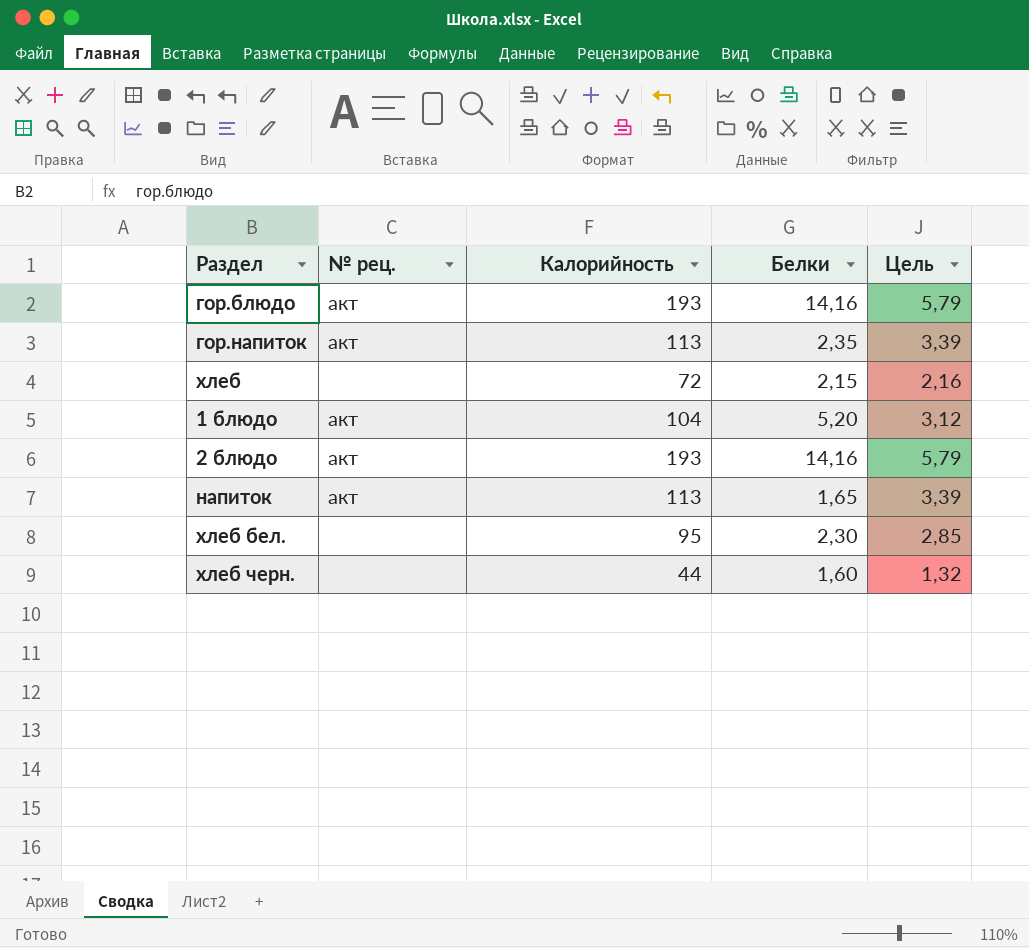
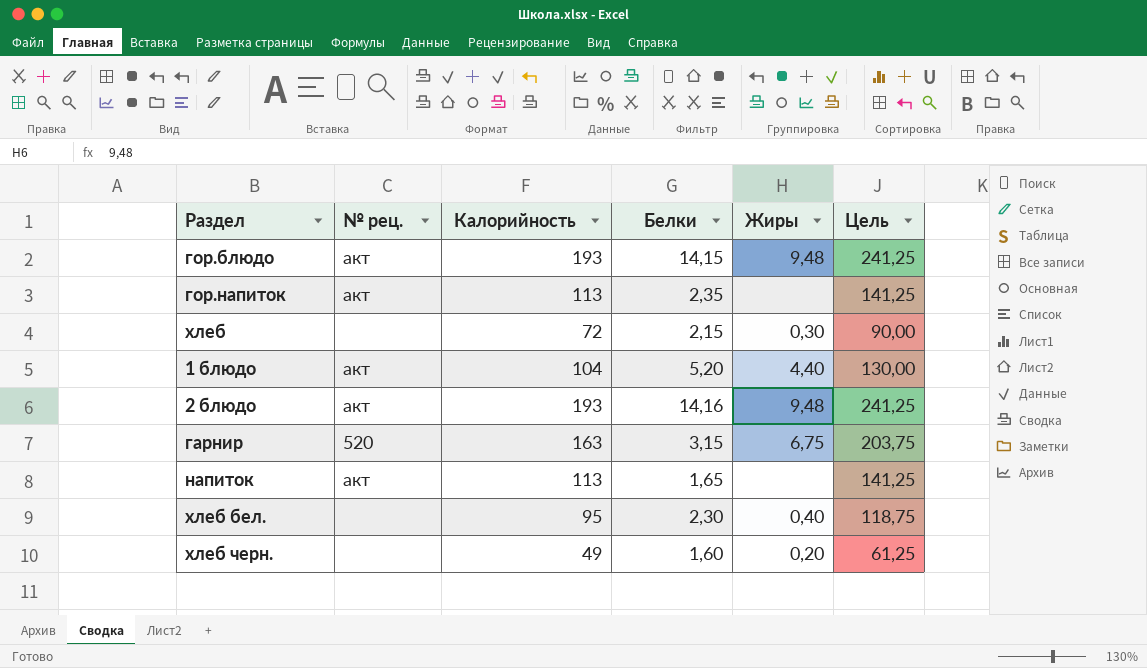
column Жиры | position: none -> 5
column Цель | formula: [Калорийность] * 0,03 -> [Калорийность] * 1,25
гор.блюдо | Белки: 14,16 -> 14,15
row гарнир: none -> 520 | 163 | 3,15 | 6,75 | 203,75
хлеб черн. | Калорийность: 44 -> 49

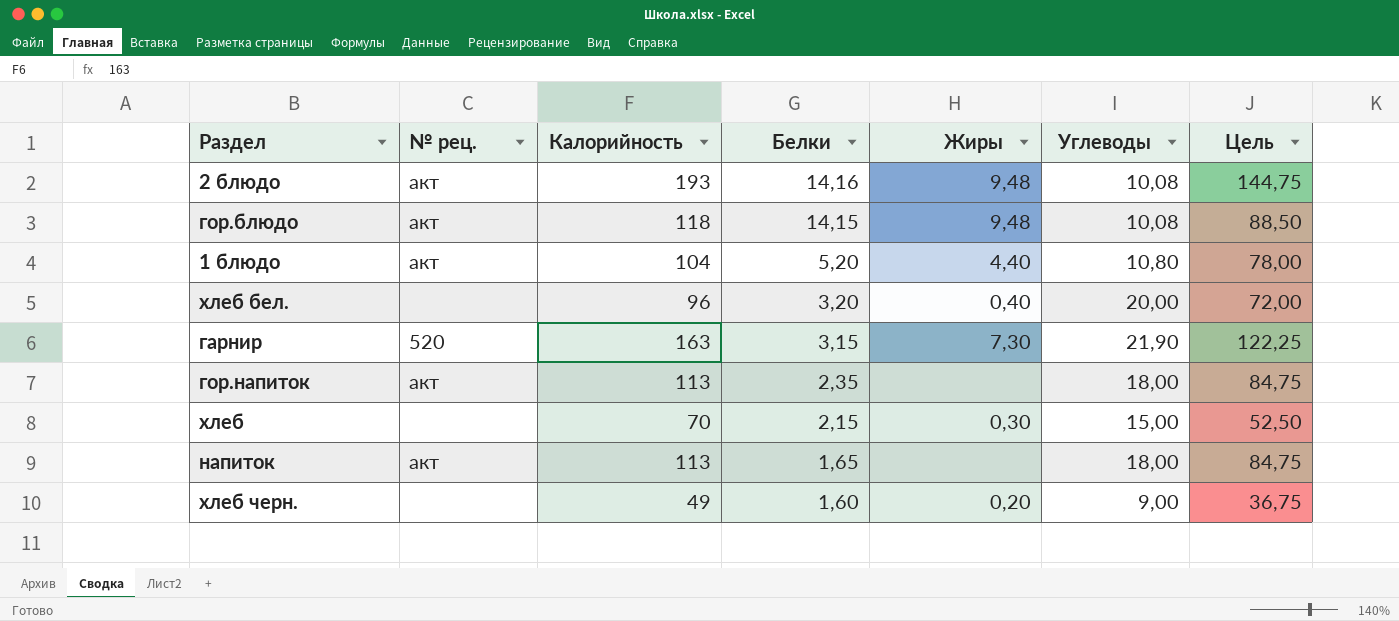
row order: none -> Белки descending
column Углеводы | position: none -> 6
column Цель | formula: [Калорийность] * 1,25 -> [Калорийность] * 0,75
гор.блюдо | Калорийность: 193 -> 118
хлеб бел. | Калорийность: 95 -> 96
хлеб бел. | Белки: 2,30 -> 3,20
гарнир | Жиры: 6,75 -> 7,30
хлеб | Калорийность: 72 -> 70

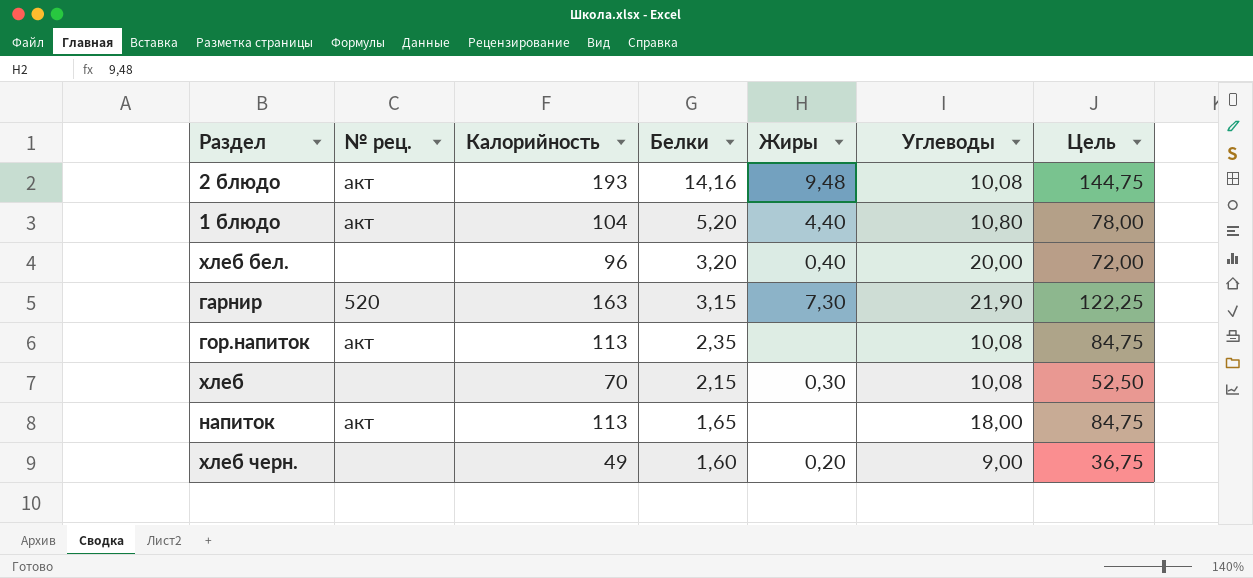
row гор.блюдо: акт | 118 | 14,15 | 9,48 | 10,08 | 88,50 -> none
гор.напиток | Углеводы: 18,00 -> 10,08
хлеб | Углеводы: 15,00 -> 10,08

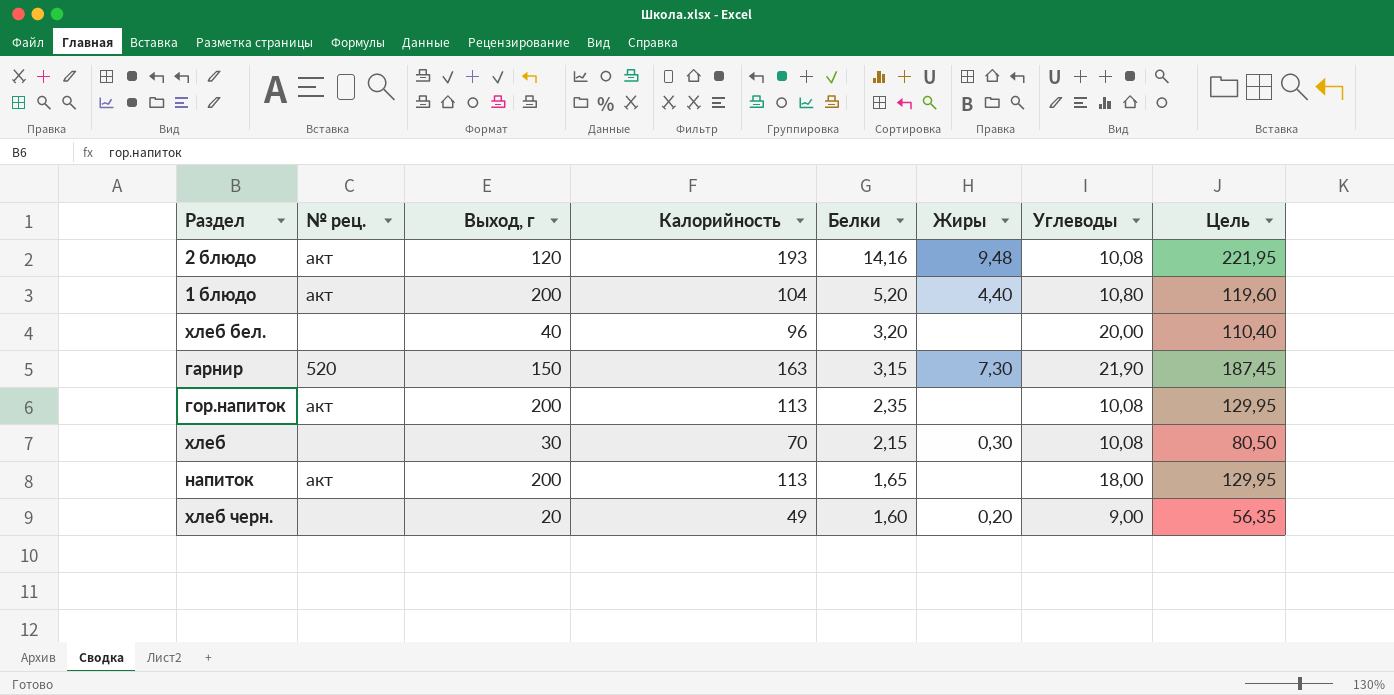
column Выход, г | position: none -> 3
column Цель | formula: [Калорийность] * 0,75 -> [Калорийность] * 1,15
хлеб бел. | Жиры: 0,40 -> none

